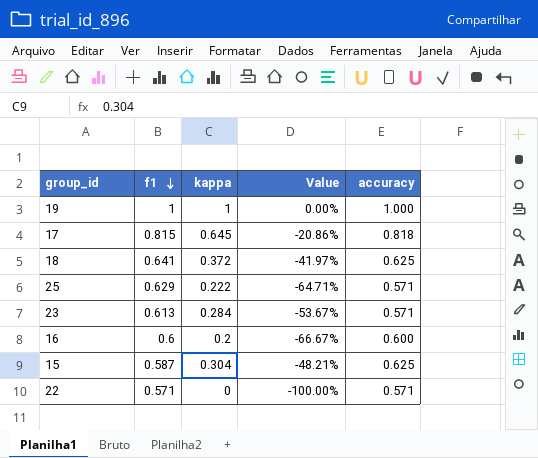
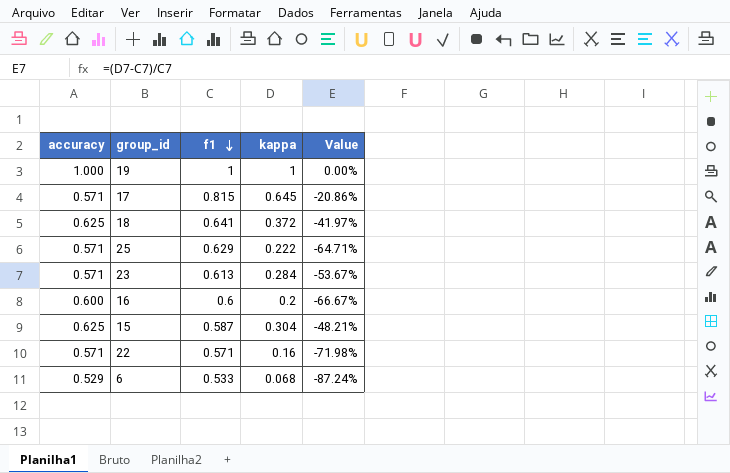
column accuracy | position: 5 -> 1
17 | accuracy: 0.818 -> 0.571
22 | kappa: 0 -> 0.16
22 | Value: -100.00% -> -71.98%
row 6: none -> 0.529 | 0.533 | 0.068 | -87.24%

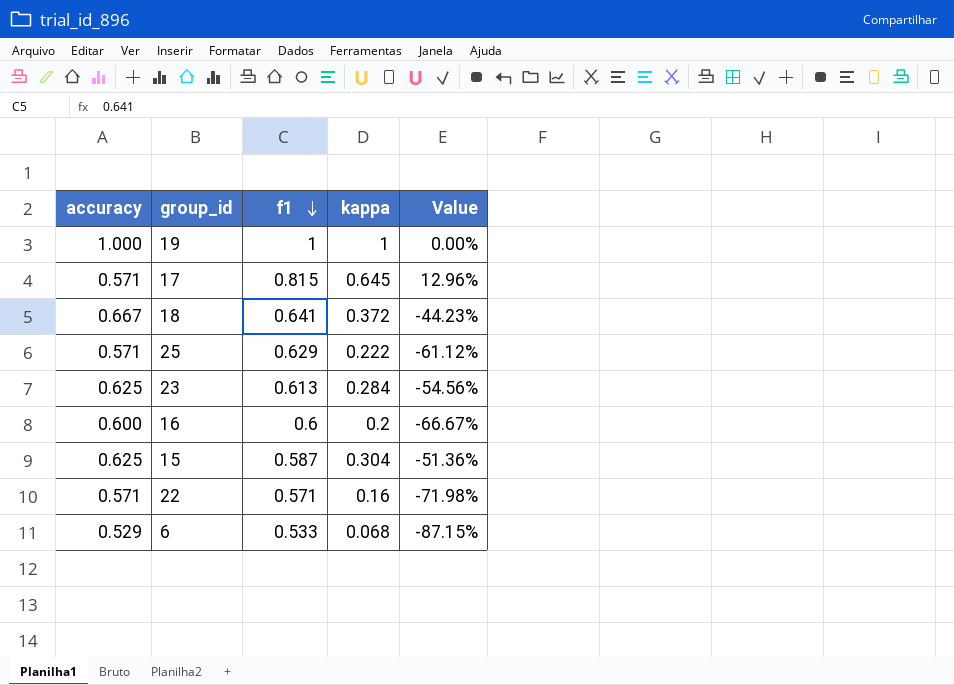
column Value | formula: ([kappa] - [f1]) / [f1] -> ([kappa] - [accuracy]) / [accuracy]
18 | accuracy: 0.625 -> 0.667
23 | accuracy: 0.571 -> 0.625

